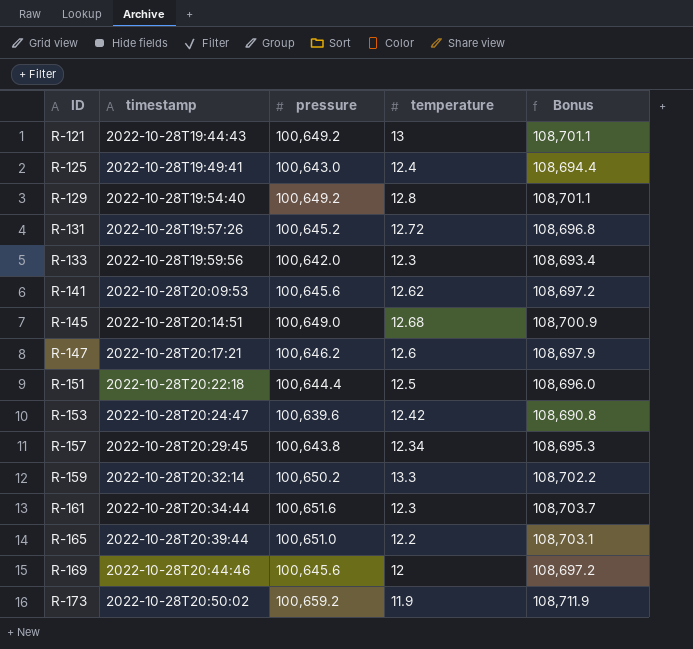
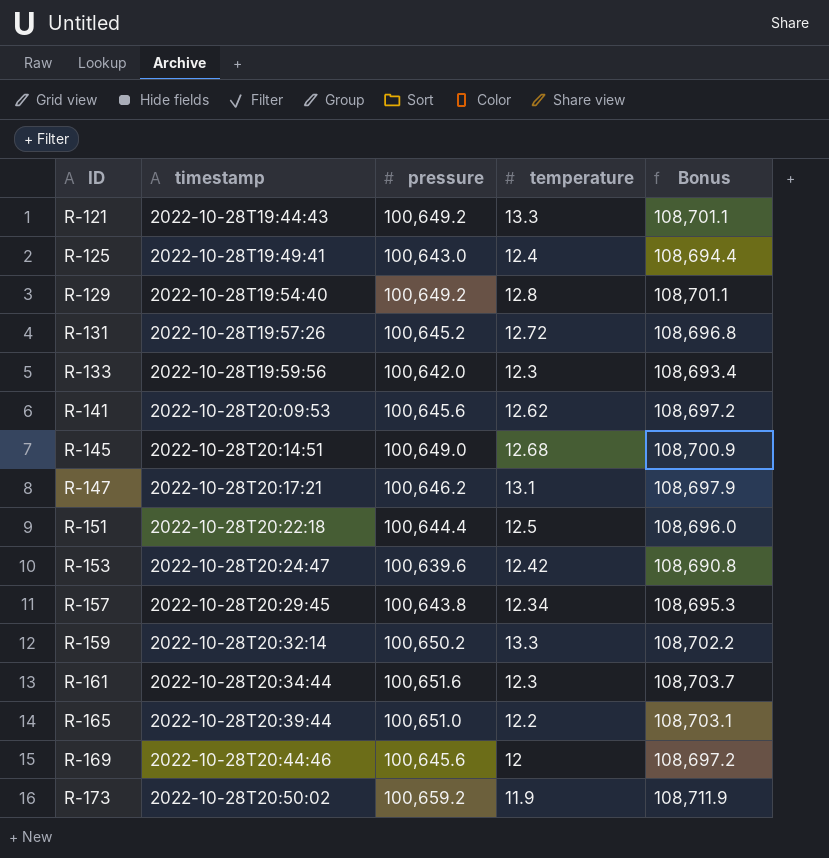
R-121 | temperature: 13 -> 13.3
R-147 | temperature: 12.6 -> 13.1

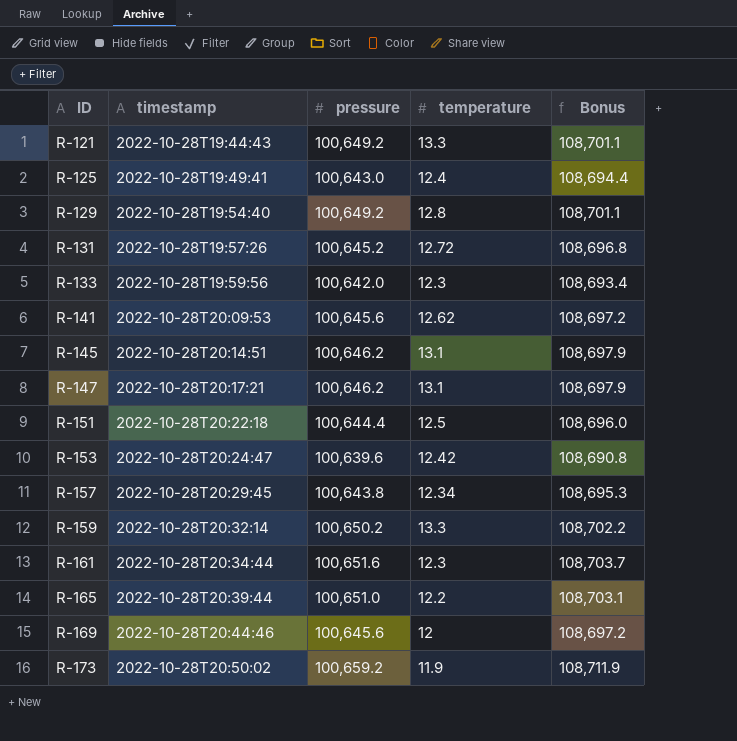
R-145 | pressure: 100,649.0 -> 100,646.2
R-145 | temperature: 12.68 -> 13.1
R-145 | Bonus: 108,700.9 -> 108,697.9

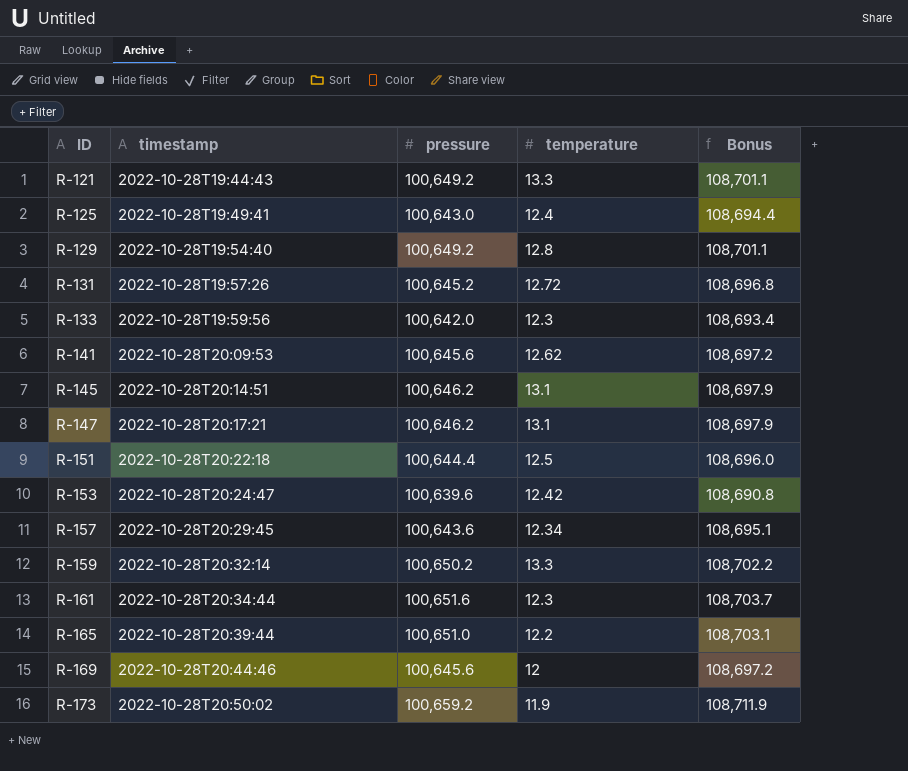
R-157 | pressure: 100,643.8 -> 100,643.6
R-157 | Bonus: 108,695.3 -> 108,695.1

